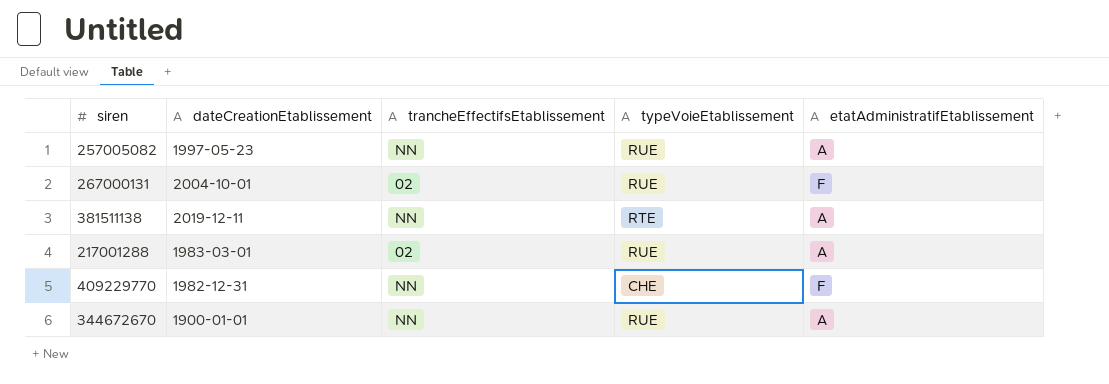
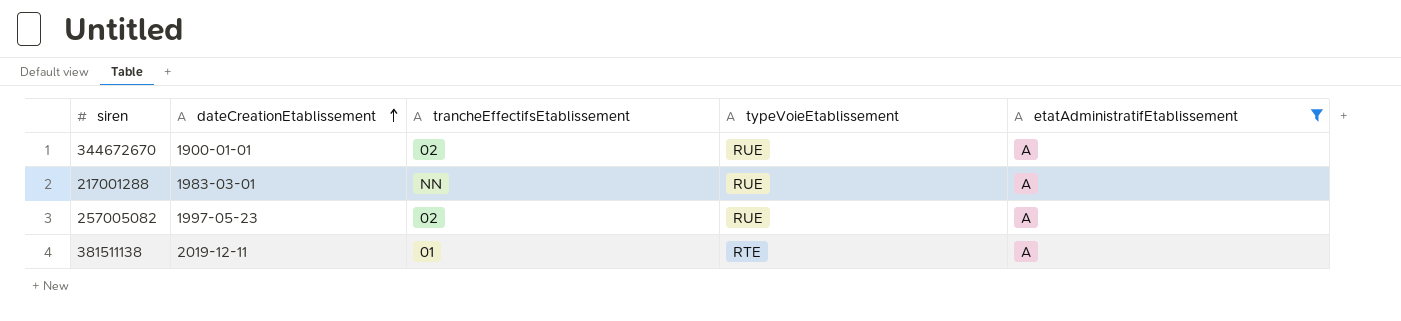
filter: none -> etatAdministratifEtablissement = A
row order: none -> dateCreationEtablissement ascending
344672670 | trancheEffectifsEtablissement: NN -> 02
217001288 | trancheEffectifsEtablissement: 02 -> NN
257005082 | trancheEffectifsEtablissement: NN -> 02
381511138 | trancheEffectifsEtablissement: NN -> 01

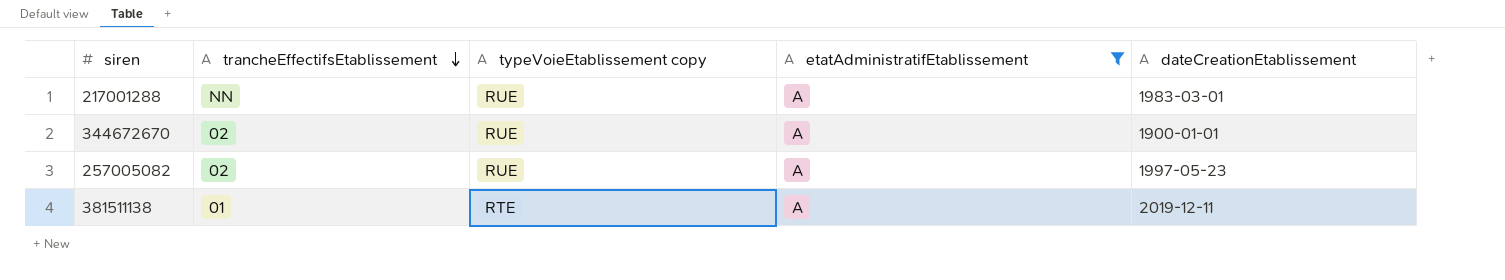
row order: dateCreationEtablissement ascending -> trancheEffectifsEtablissement descending
column name: typeVoieEtablissement -> typeVoieEtablissement copy
column dateCreationEtablissement | position: 2 -> 5

